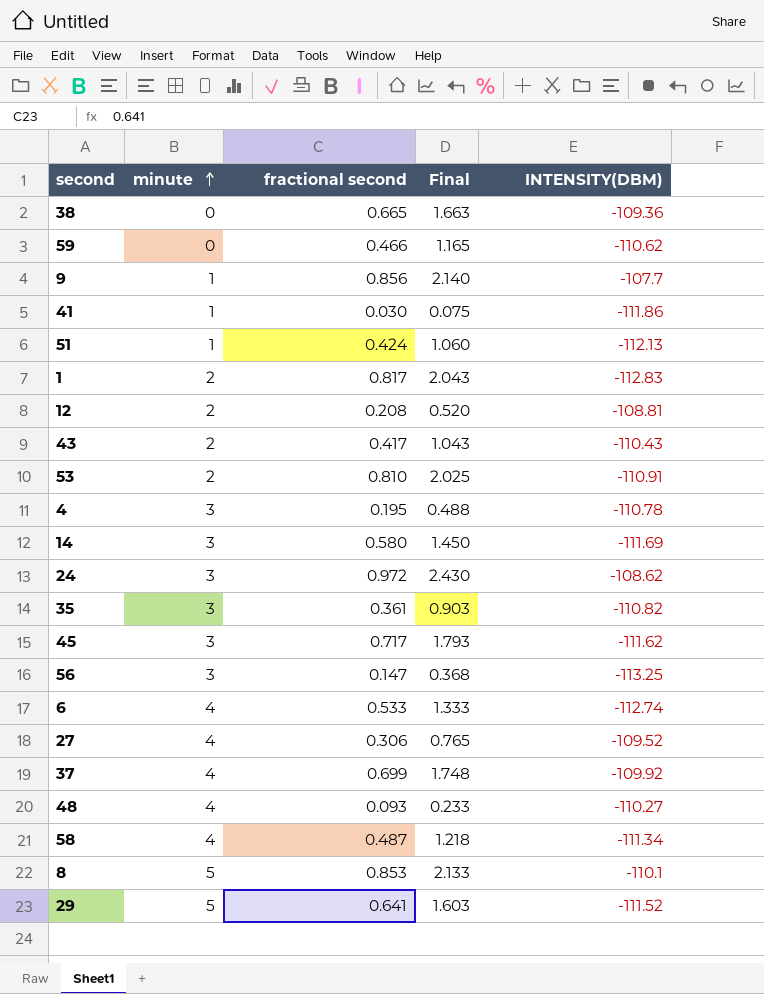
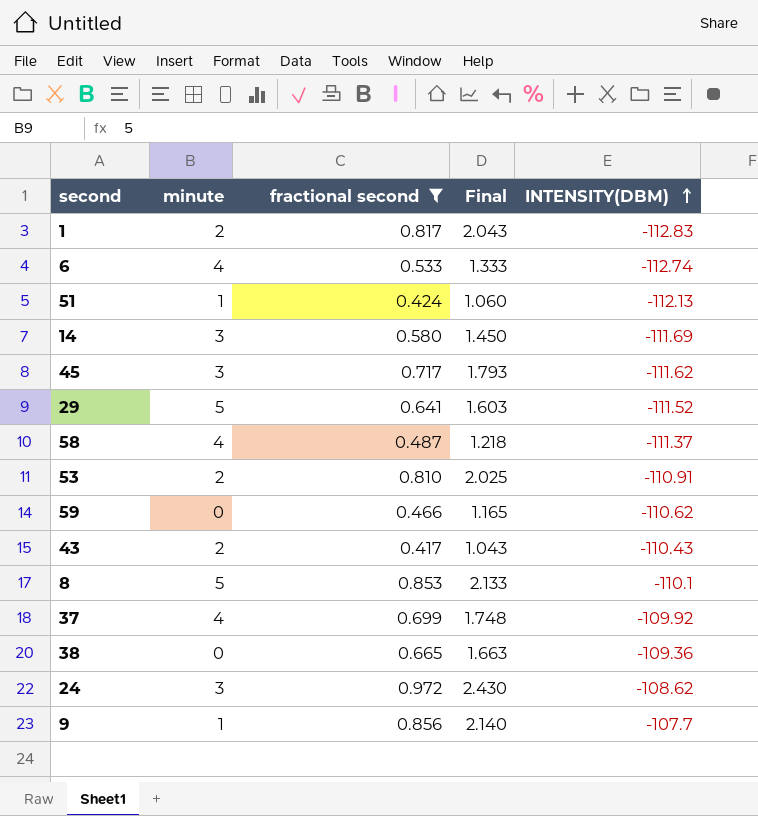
filter: none -> fractional second >= 0.417
row order: minute ascending -> INTENSITY(DBM) ascending
58 | INTENSITY(DBM): -111.34 -> -111.37

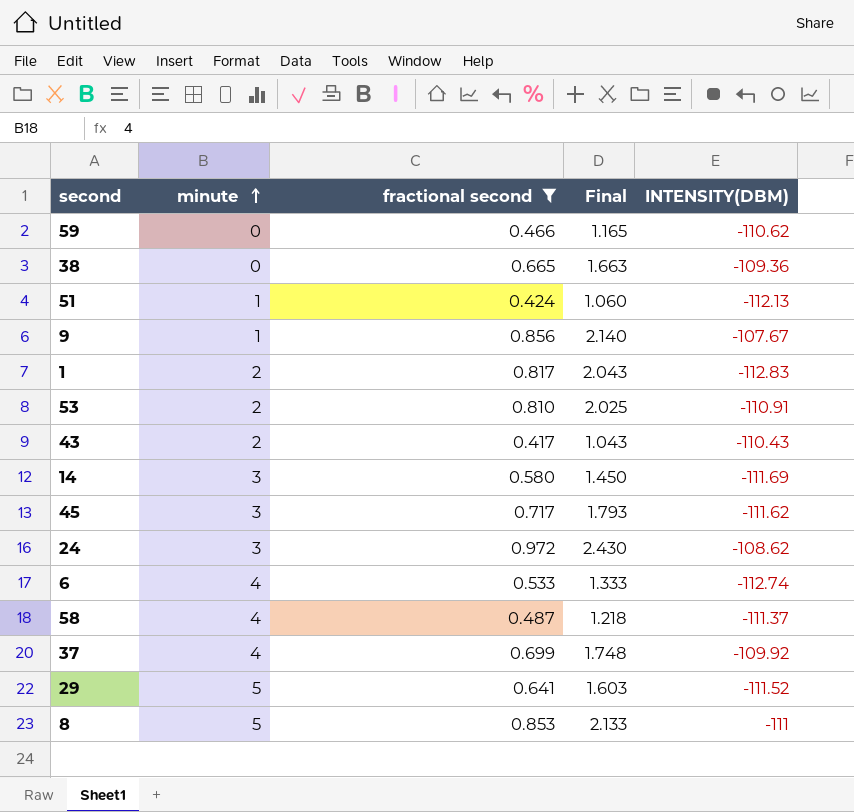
row order: INTENSITY(DBM) ascending -> minute ascending
9 | INTENSITY(DBM): -107.7 -> -107.67
8 | INTENSITY(DBM): -110.1 -> -111

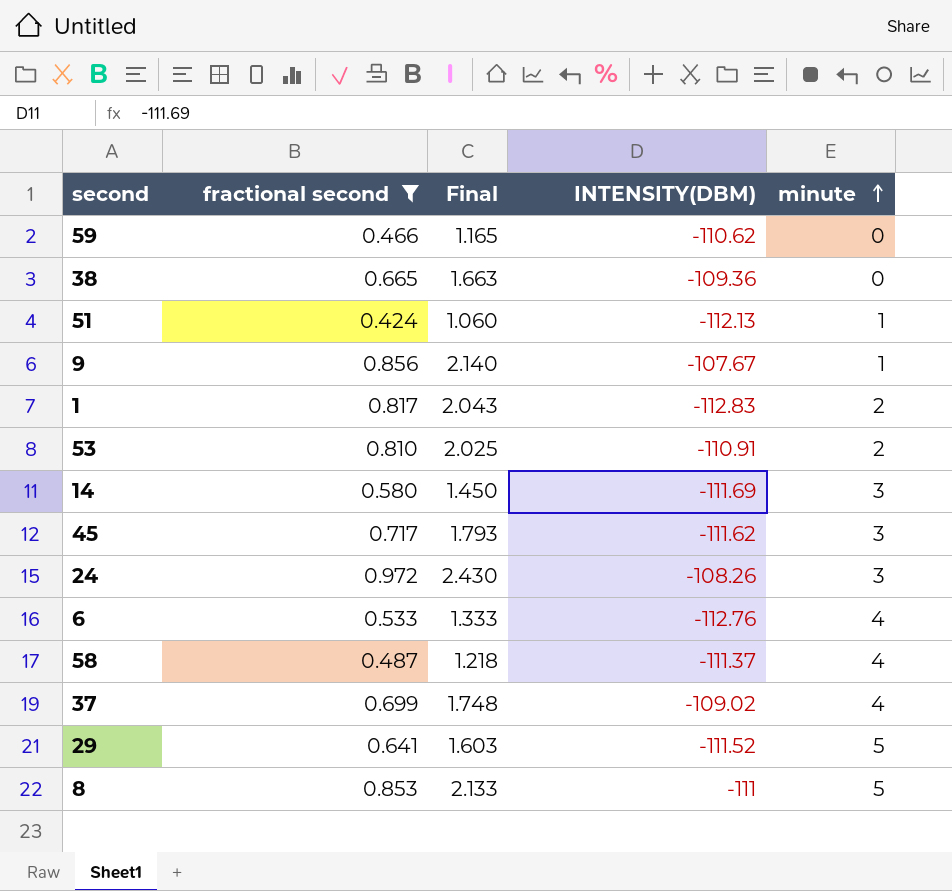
column minute | position: 2 -> 5
row 43: 2 | 0.417 | 1.043 | -110.43 -> none
24 | INTENSITY(DBM): -108.62 -> -108.26
6 | INTENSITY(DBM): -112.74 -> -112.76
37 | INTENSITY(DBM): -109.92 -> -109.02

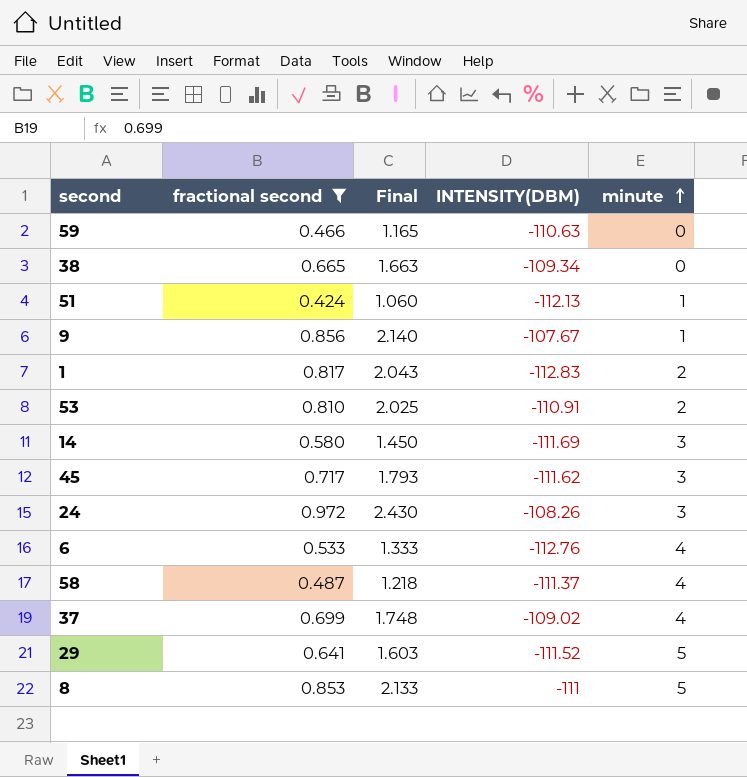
59 | INTENSITY(DBM): -110.62 -> -110.63
38 | INTENSITY(DBM): -109.36 -> -109.34

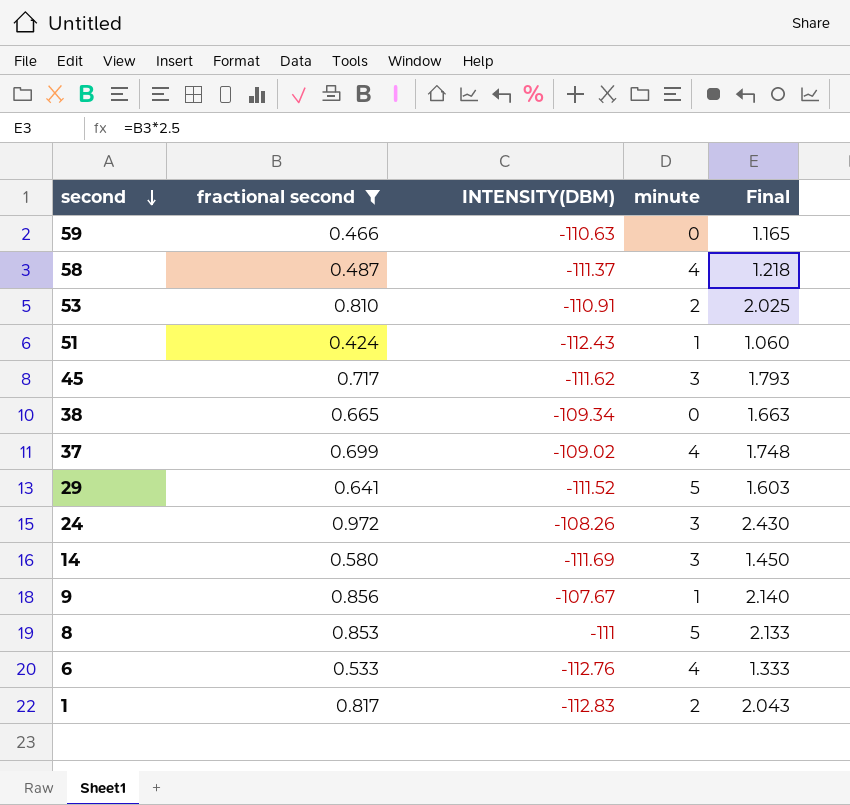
row order: minute ascending -> second descending
column Final | position: 3 -> 5
51 | INTENSITY(DBM): -112.13 -> -112.43

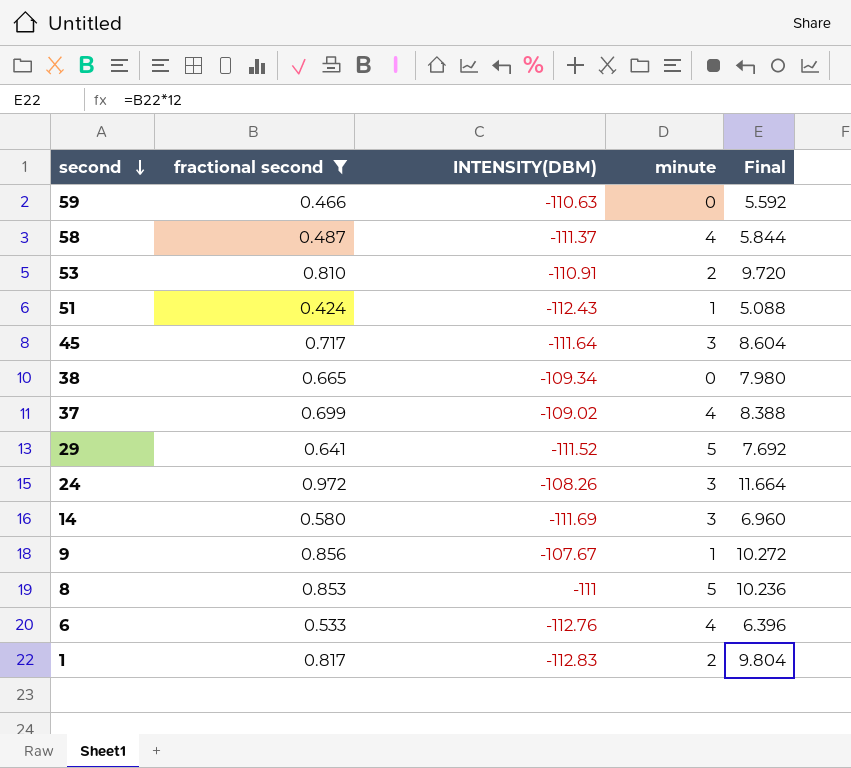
column Final | formula: [fractional second] * 2.5 -> [fractional second] * 12
45 | INTENSITY(DBM): -111.62 -> -111.64

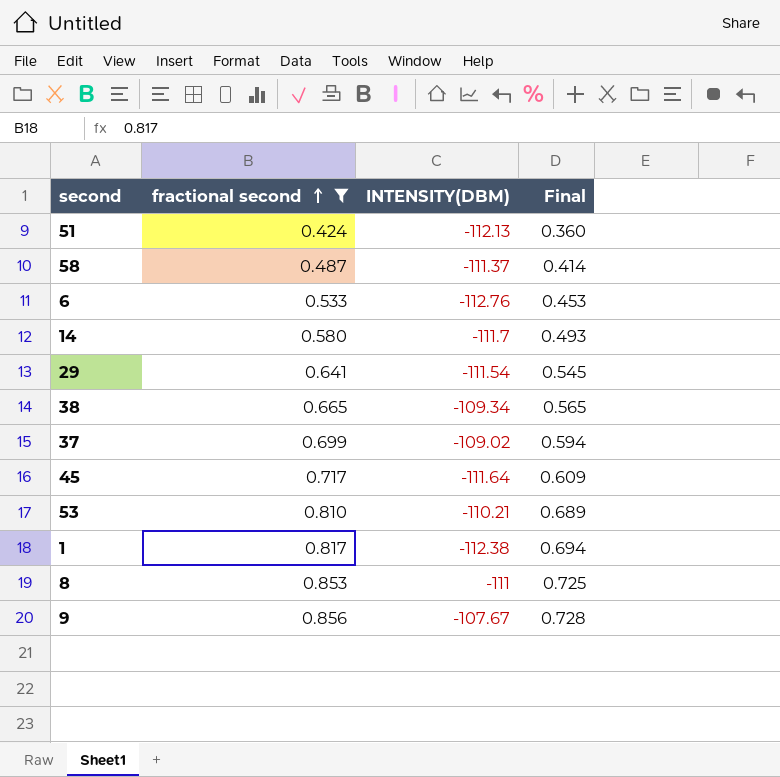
row order: second descending -> fractional second ascending
column minute | position: 4 -> none
column Final | formula: [fractional second] * 12 -> [fractional second] * 0.85
row 59: 0.466 | -110.63 | 0 | 5.592 -> none
row 24: 0.972 | -108.26 | 3 | 11.664 -> none
51 | INTENSITY(DBM): -112.43 -> -112.13
14 | INTENSITY(DBM): -111.69 -> -111.7
29 | INTENSITY(DBM): -111.52 -> -111.54
53 | INTENSITY(DBM): -110.91 -> -110.21
1 | INTENSITY(DBM): -112.83 -> -112.38

